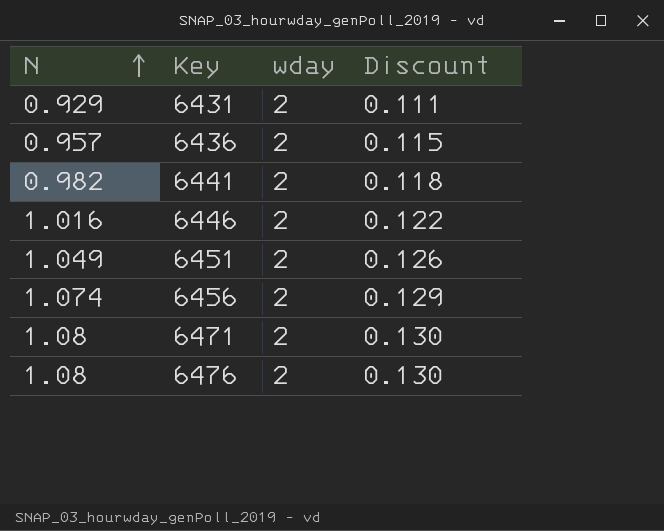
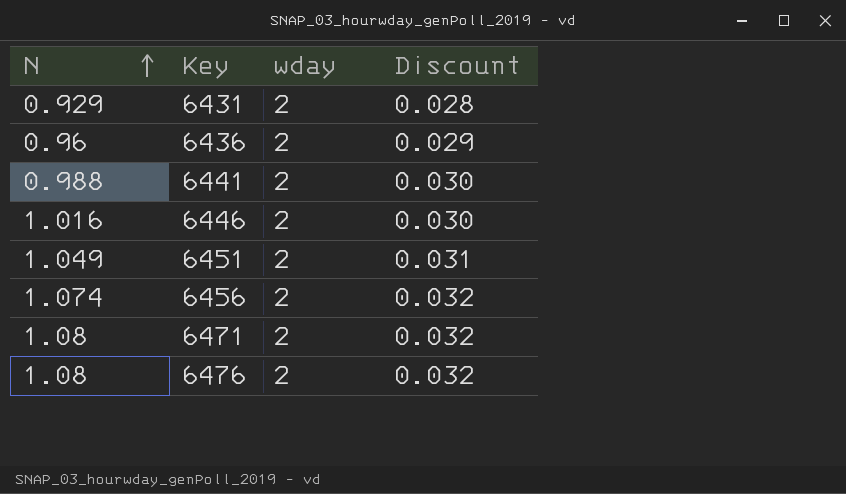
column Discount | formula: [N] * 0.12 -> [N] * 0.03
6436 | N: 0.957 -> 0.96
6441 | N: 0.982 -> 0.988

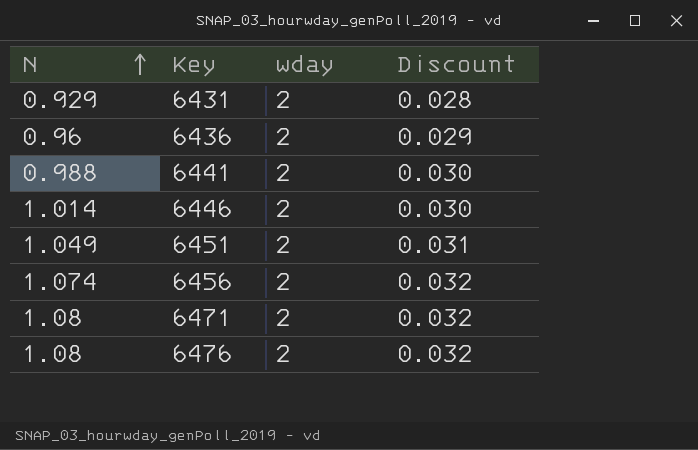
6446 | N: 1.016 -> 1.014

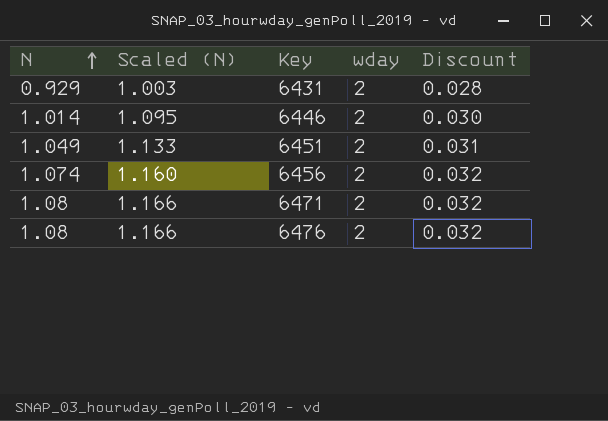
column Scaled (N) | formula: none -> [N] * 1.08
row 6436: 0.96 | 2 | 0.029 -> none
row 6441: 0.988 | 2 | 0.030 -> none

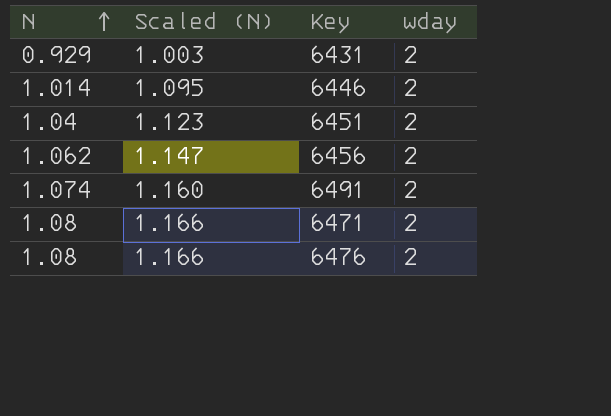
column Discount | formula: [N] * 0.03 -> none
6451 | N: 1.049 -> 1.04
6451 | Scaled (N): 1.133 -> 1.123
6456 | N: 1.074 -> 1.062
6456 | Scaled (N): 1.160 -> 1.147
row 6491: none -> 1.074 | 1.160 | 2

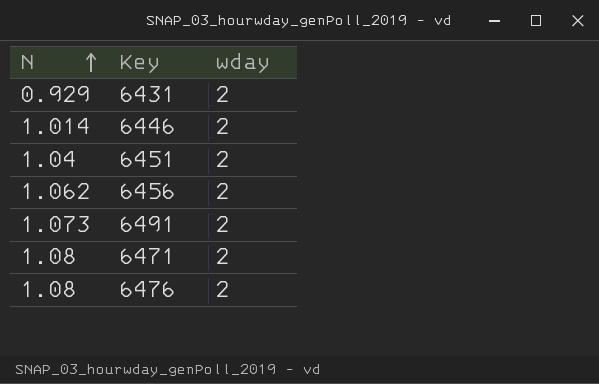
column Scaled (N) | formula: [N] * 1.08 -> none
6491 | N: 1.074 -> 1.073

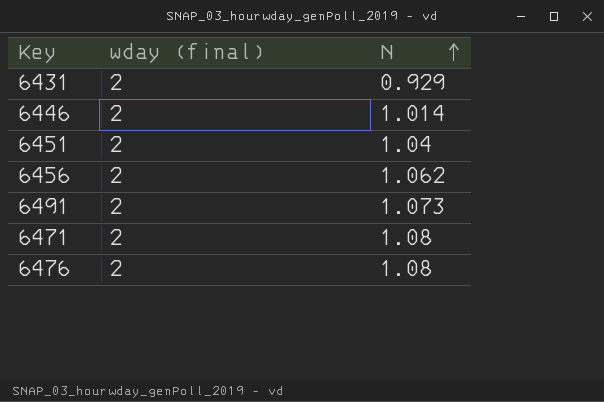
column name: wday -> wday (final)
column N | position: 1 -> 3

